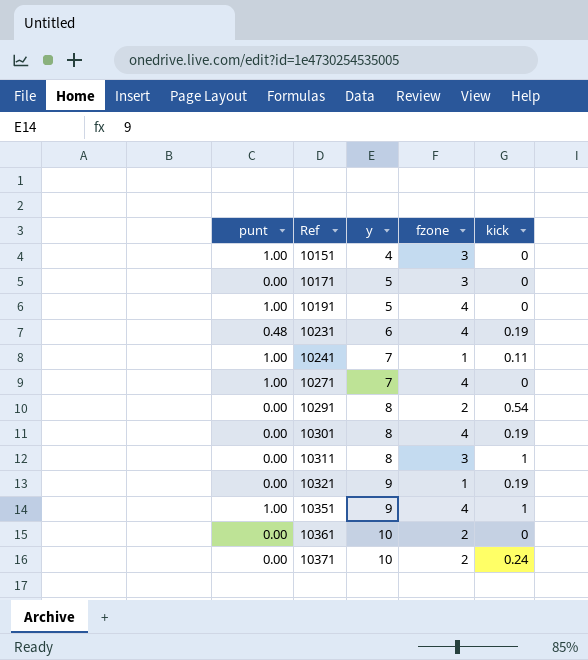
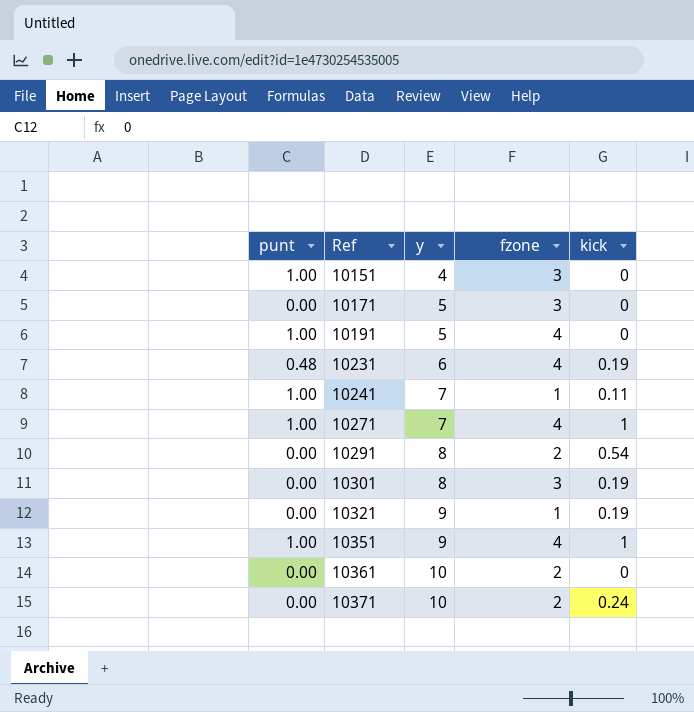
row 10311: 0.00 | 8 | 3 | 1 -> none
10271 | kick: 0 -> 1
10301 | fzone: 4 -> 3

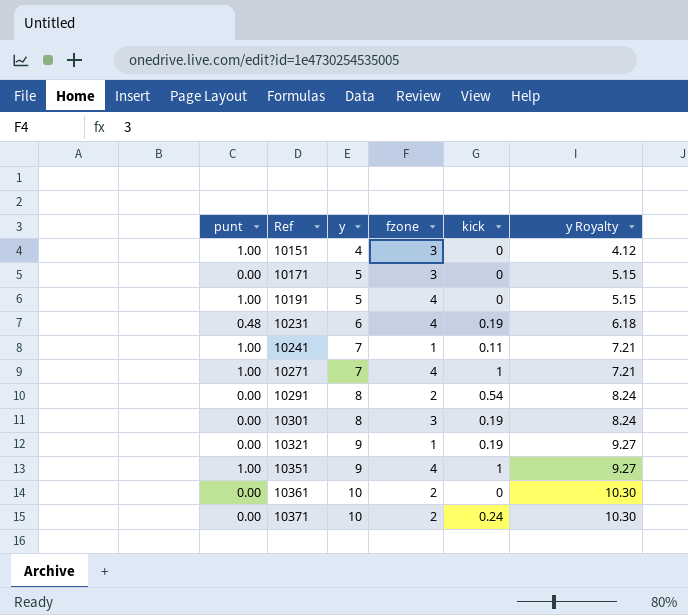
column y Royalty | formula: none -> [y] * 1.03

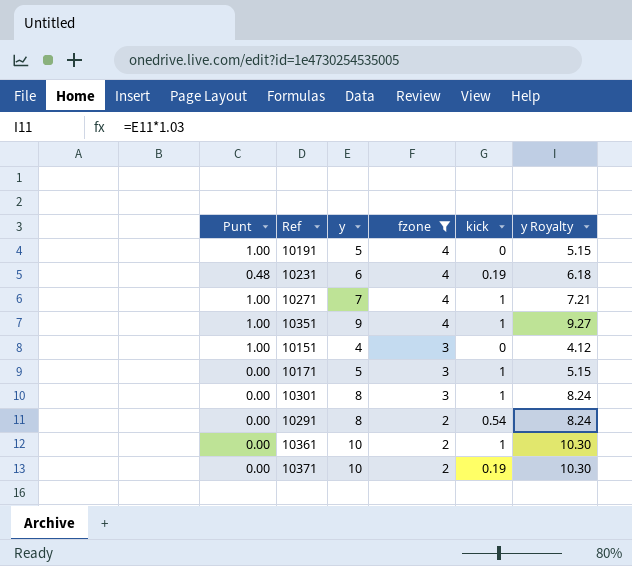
filter: none -> fzone != 1
row order: Ref ascending -> fzone descending
column name: punt -> Punt
10171 | kick: 0 -> 1
10301 | kick: 0.19 -> 1
10361 | kick: 0 -> 1
10371 | kick: 0.24 -> 0.19

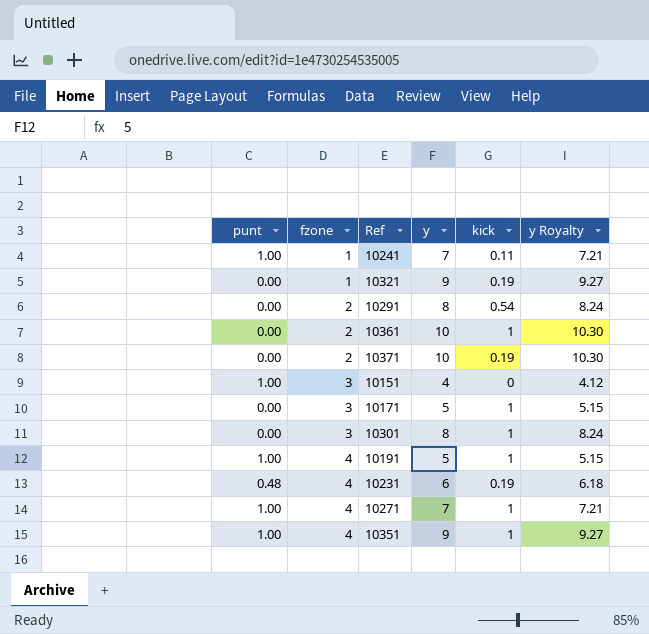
filter: fzone != 1 -> none
row order: fzone descending -> fzone ascending
column name: Punt -> punt
column fzone | position: 4 -> 2
10191 | kick: 0 -> 1

